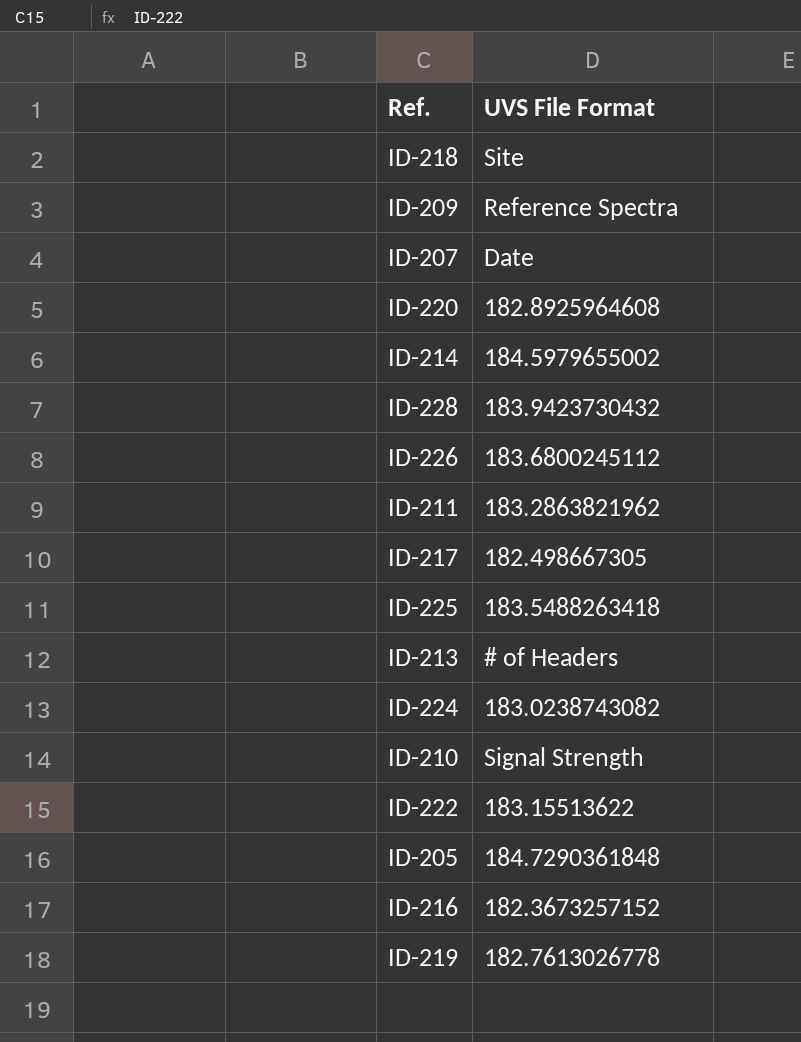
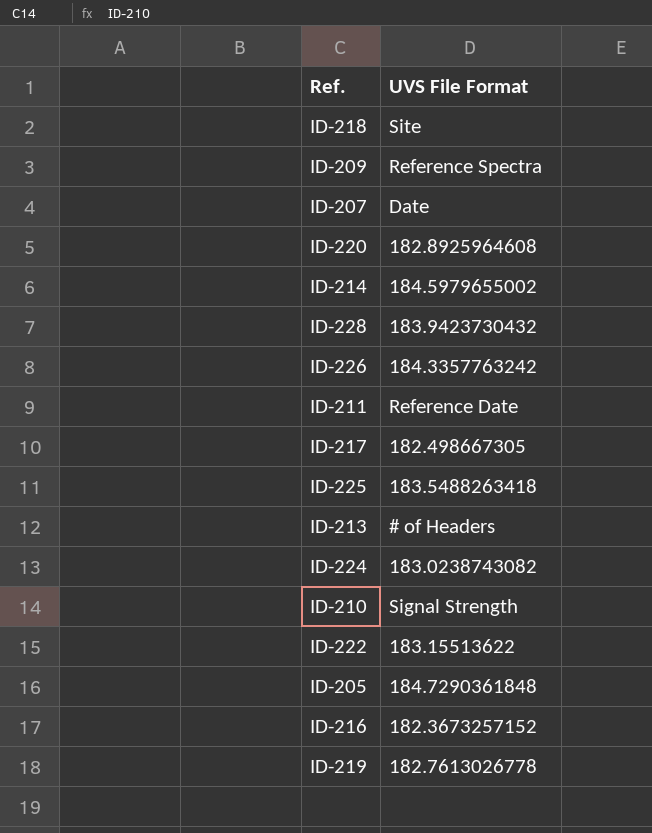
ID-226 | UVS File Format: 183.6800245112 -> 184.3357763242
ID-211 | UVS File Format: 183.2863821962 -> Reference Date

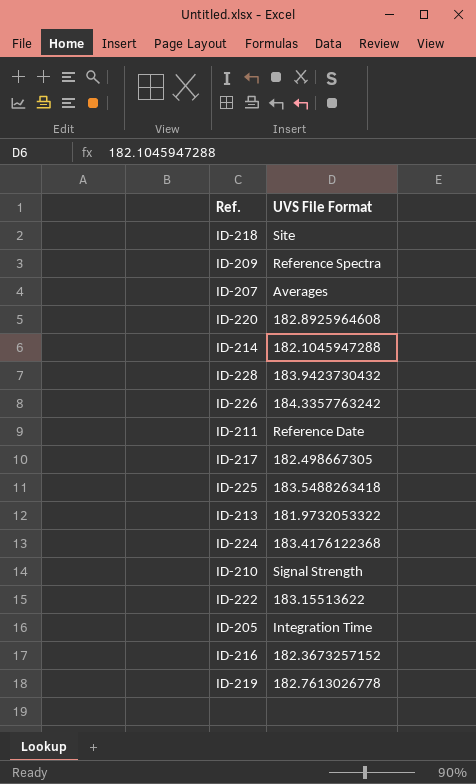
ID-207 | UVS File Format: Date -> Averages
ID-214 | UVS File Format: 184.5979655002 -> 182.1045947288
ID-213 | UVS File Format: # of Headers -> 181.9732053322
ID-224 | UVS File Format: 183.0238743082 -> 183.4176122368
ID-205 | UVS File Format: 184.7290361848 -> Integration Time

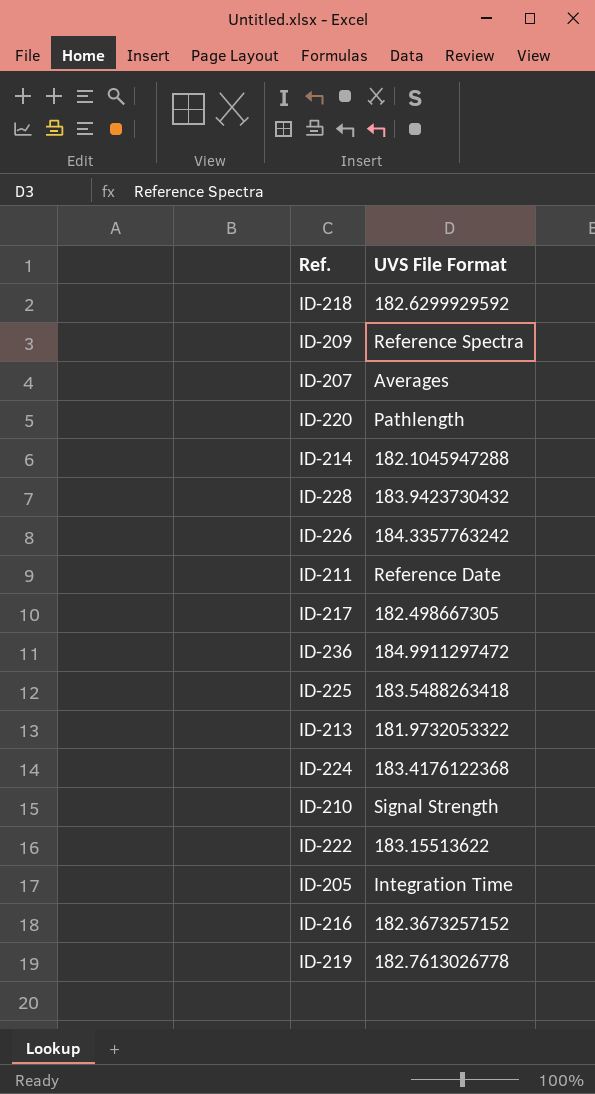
ID-218 | UVS File Format: Site -> 182.6299929592
ID-220 | UVS File Format: 182.8925964608 -> Pathlength
row ID-236: none -> 184.9911297472

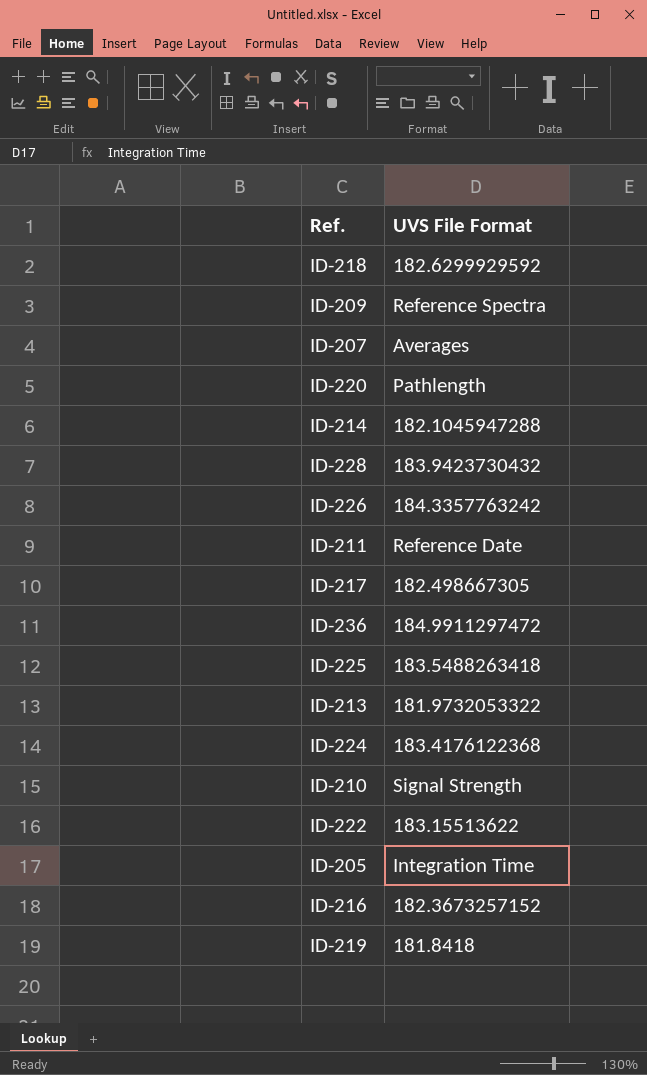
ID-219 | UVS File Format: 182.7613026778 -> 181.8418

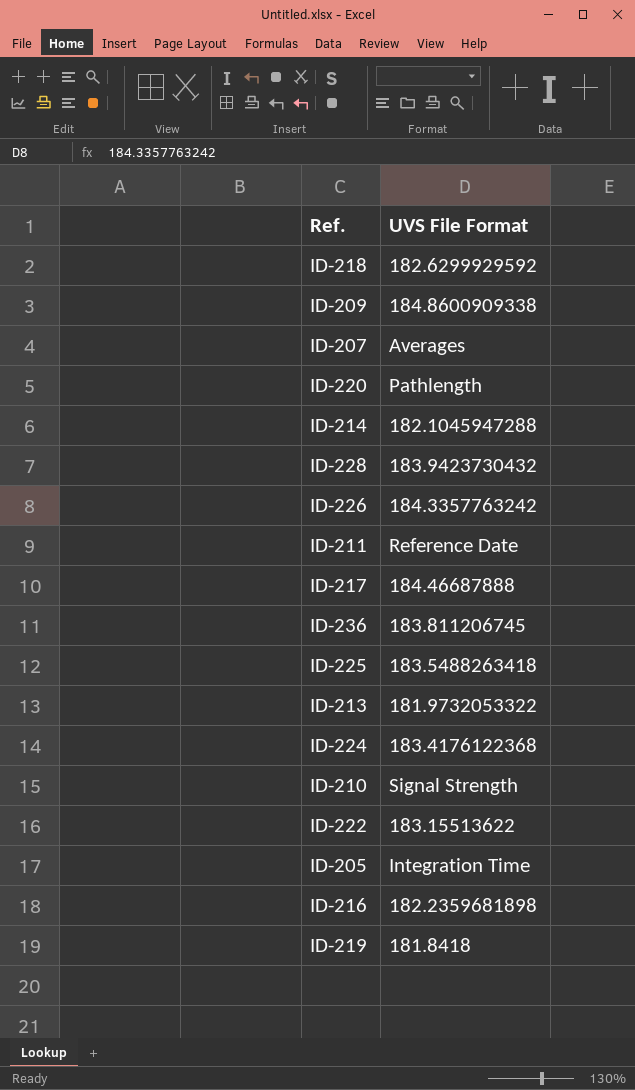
ID-209 | UVS File Format: Reference Spectra -> 184.8600909338
ID-217 | UVS File Format: 182.498667305 -> 184.46687888
ID-236 | UVS File Format: 184.9911297472 -> 183.811206745
ID-216 | UVS File Format: 182.3673257152 -> 182.2359681898

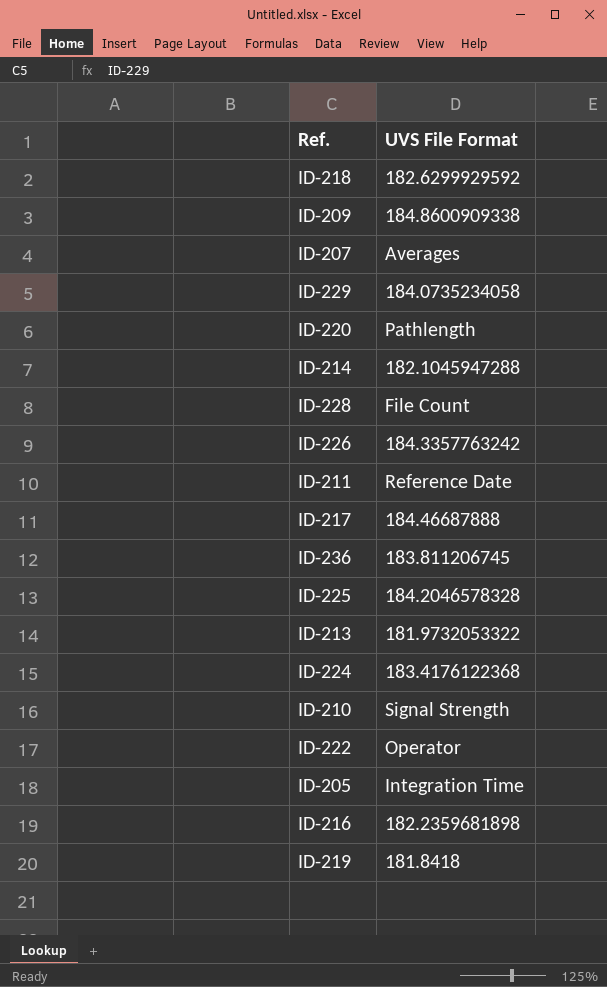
row ID-229: none -> 184.0735234058
ID-228 | UVS File Format: 183.9423730432 -> File Count
ID-225 | UVS File Format: 183.5488263418 -> 184.2046578328
ID-222 | UVS File Format: 183.15513622 -> Operator

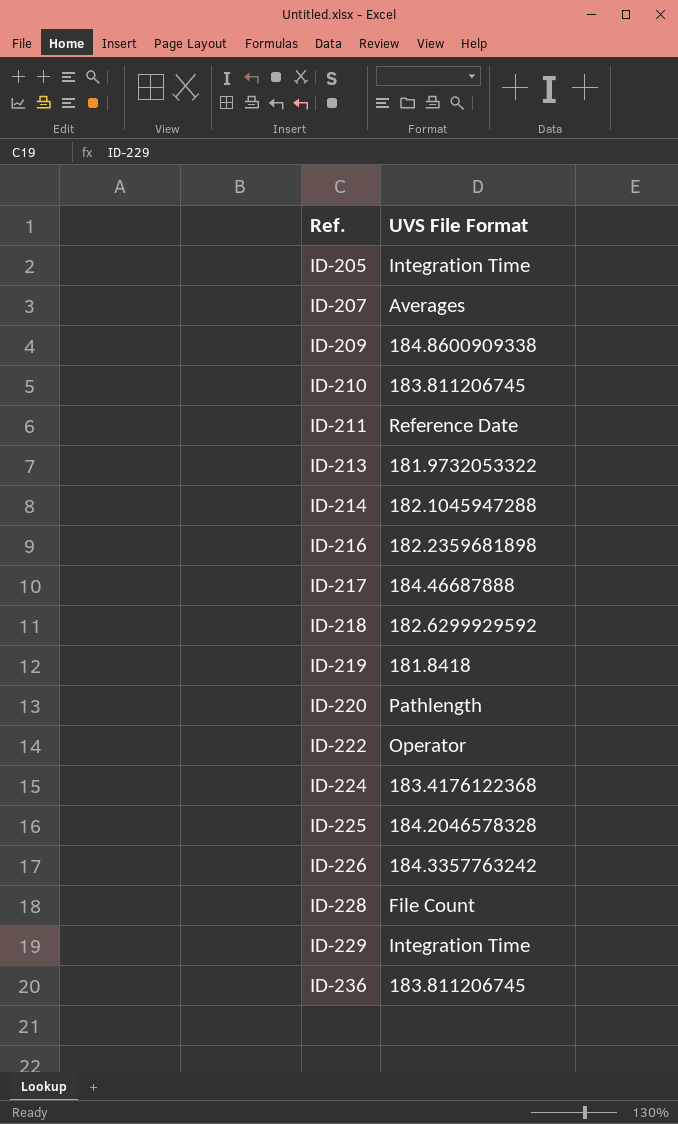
row order: none -> Ref. ascending
ID-210 | UVS File Format: Signal Strength -> 183.811206745
ID-229 | UVS File Format: 184.0735234058 -> Integration Time

